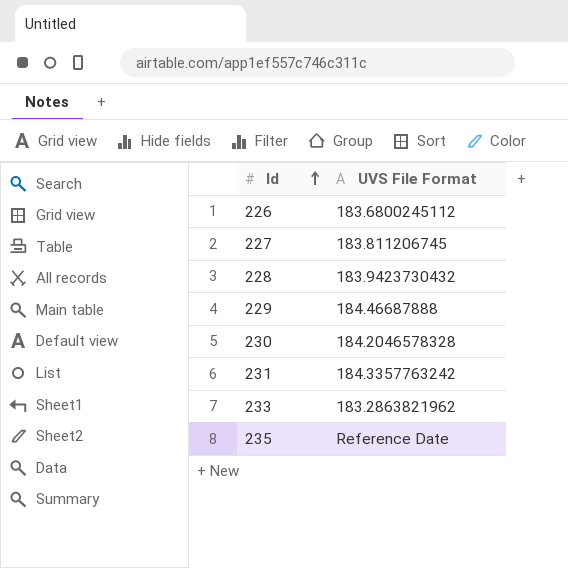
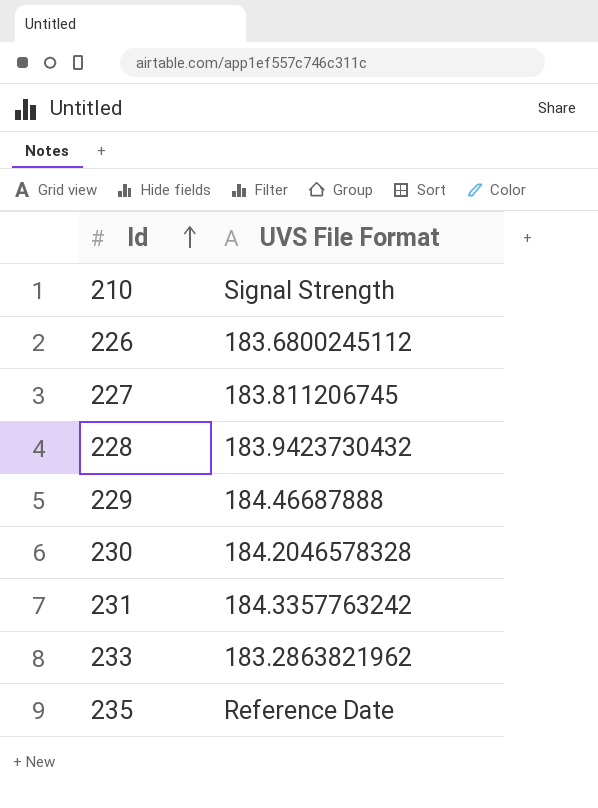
row 210: none -> Signal Strength

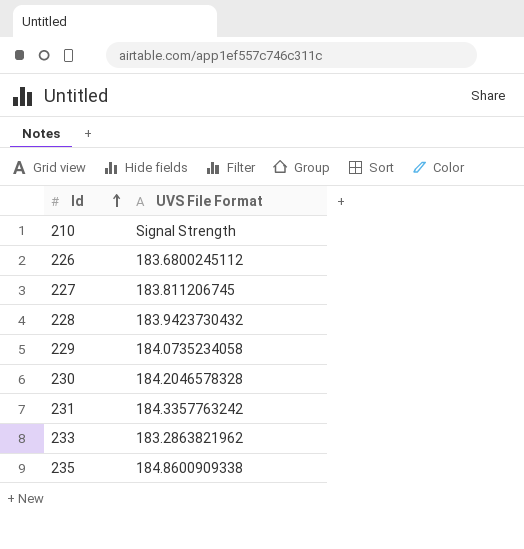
229 | UVS File Format: 184.46687888 -> 184.0735234058
235 | UVS File Format: Reference Date -> 184.8600909338

